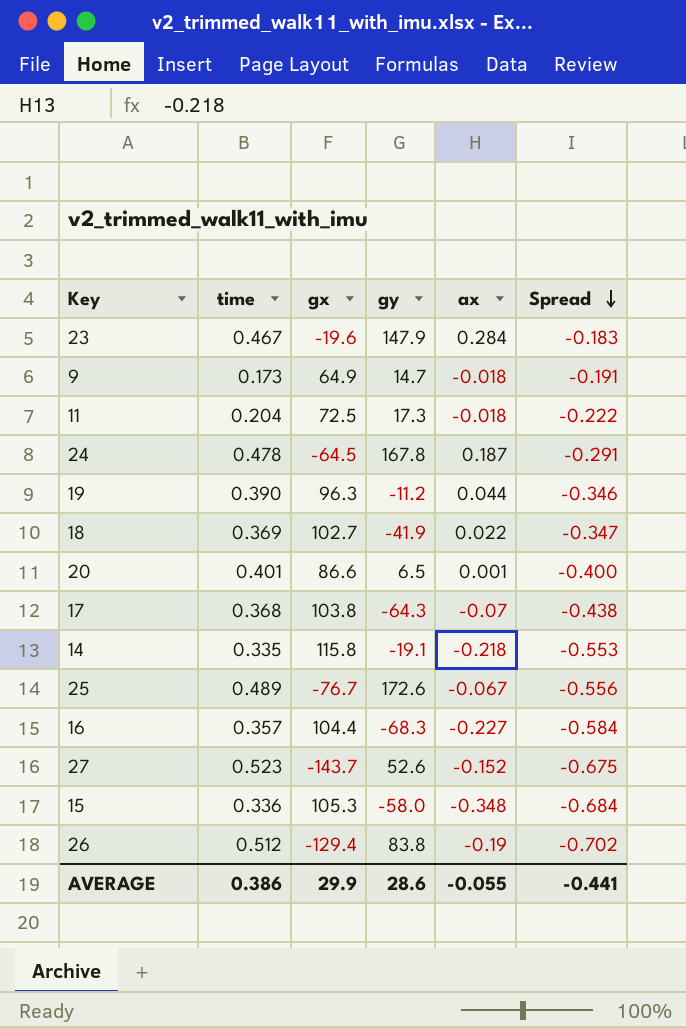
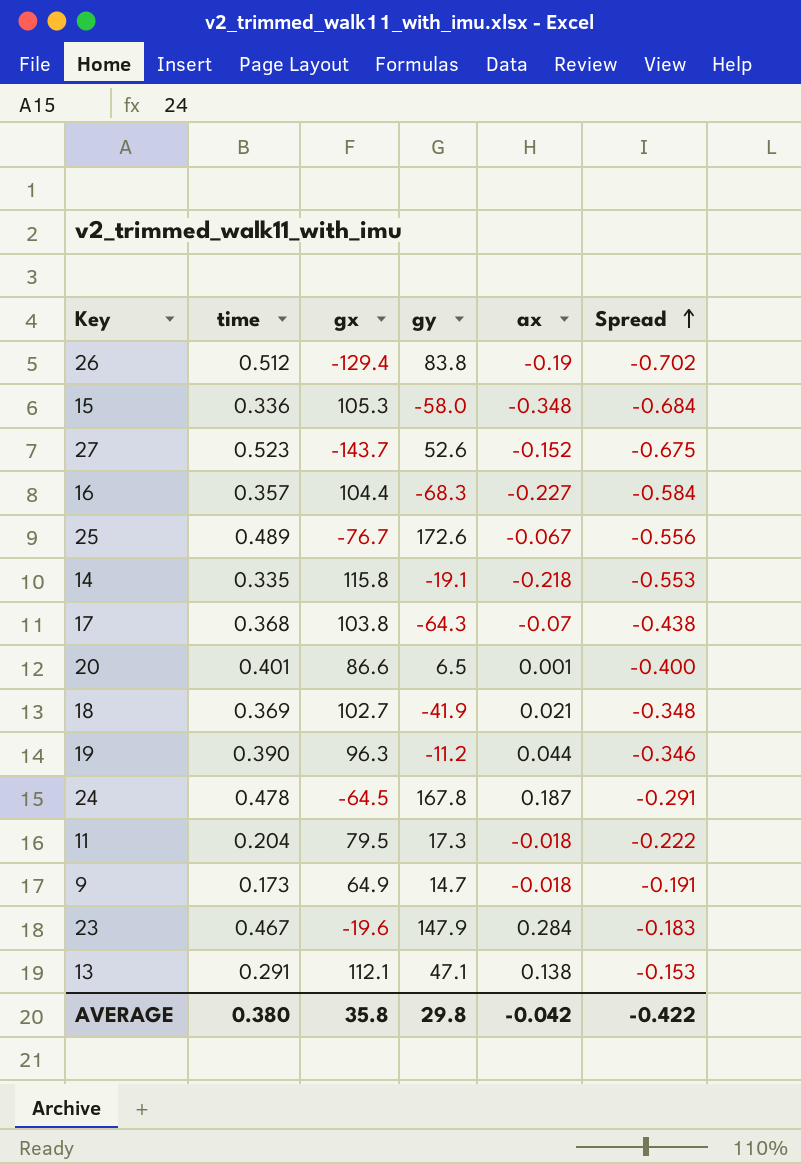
row order: Spread descending -> Spread ascending
18 | ax: 0.022 -> 0.021
18 | Spread: -0.347 -> -0.348
11 | gx: 72.5 -> 79.5
row 13: none -> 0.291 | 112.1 | 47.1 | 0.138 | -0.153
AVERAGE | time: 0.386 -> 0.380
AVERAGE | gx: 29.9 -> 35.8
AVERAGE | gy: 28.6 -> 29.8
AVERAGE | ax: -0.055 -> -0.042
AVERAGE | Spread: -0.441 -> -0.422

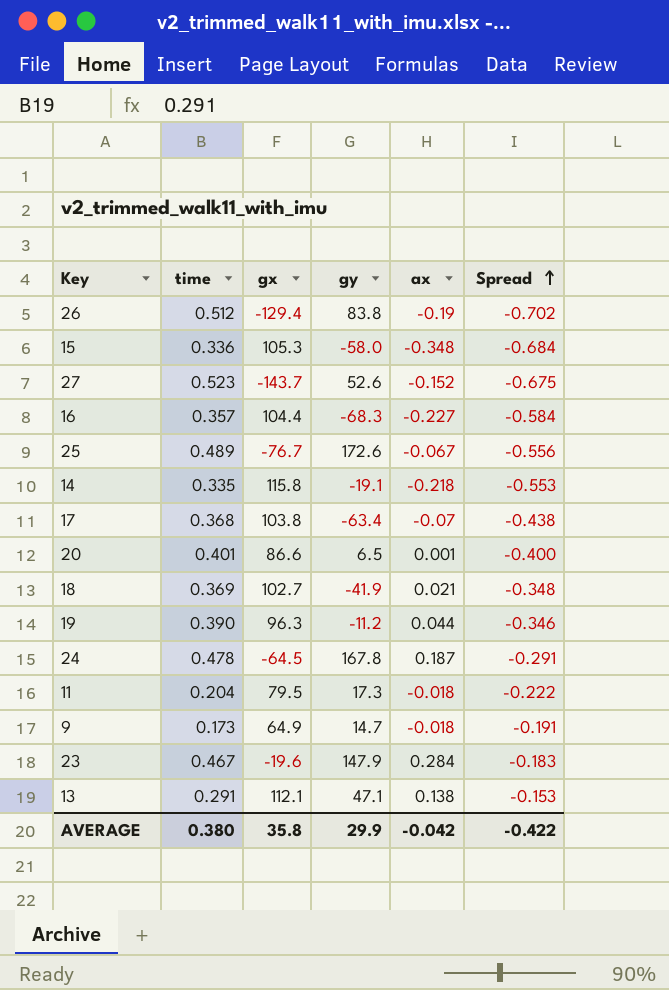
17 | gy: -64.3 -> -63.4
AVERAGE | gy: 29.8 -> 29.9

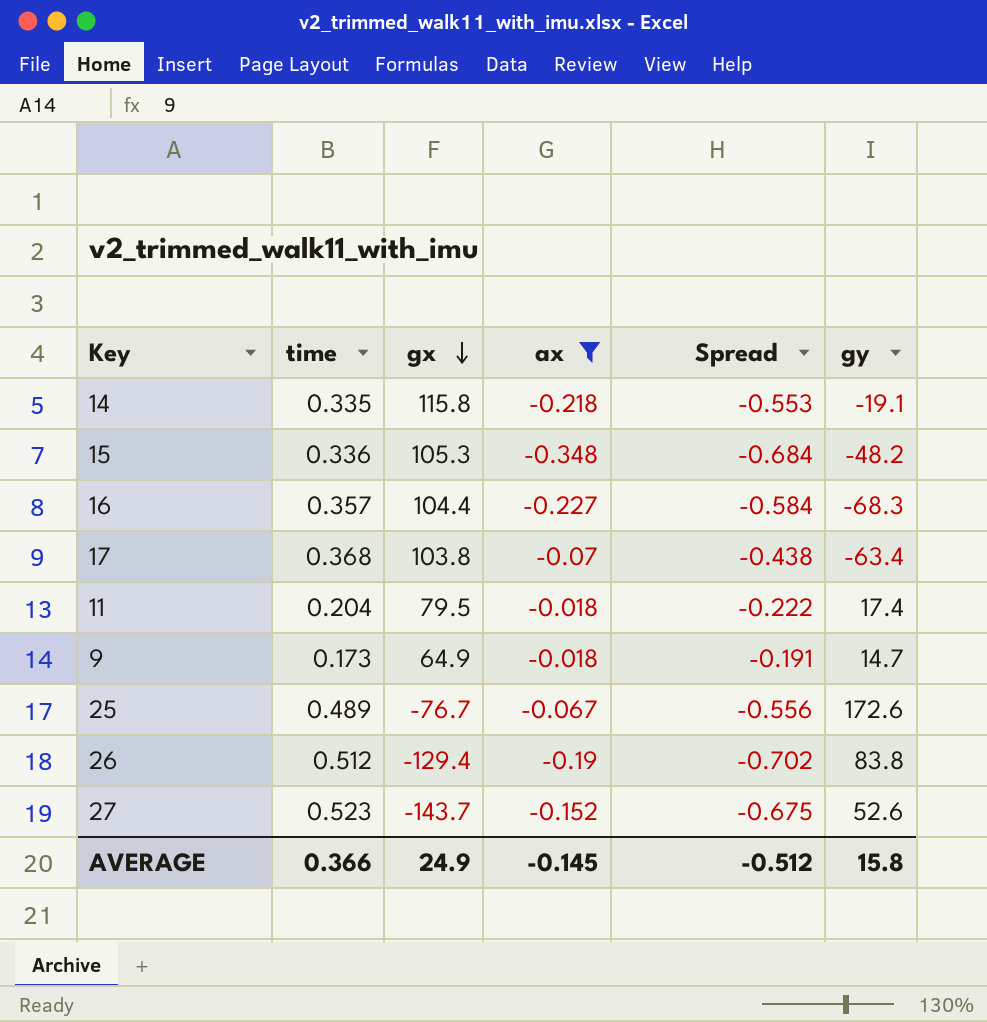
filter: none -> ax <= -0.018
row order: Spread ascending -> gx descending
column gy | position: 4 -> 6
15 | gy: -58.0 -> -48.2
11 | gy: 17.3 -> 17.4
AVERAGE | time: 0.380 -> 0.366
AVERAGE | gx: 35.8 -> 24.9
AVERAGE | ax: -0.042 -> -0.145
AVERAGE | Spread: -0.422 -> -0.512
AVERAGE | gy: 29.9 -> 15.8

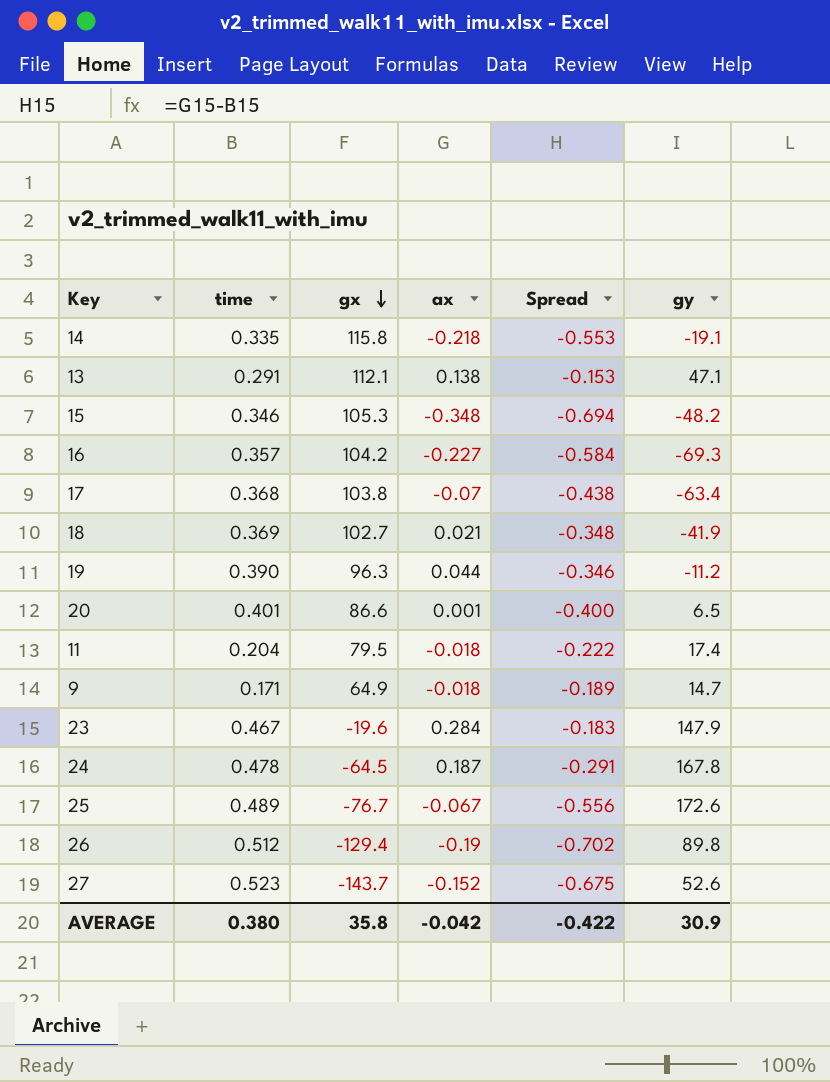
filter: ax <= -0.018 -> none
15 | time: 0.336 -> 0.346
15 | Spread: -0.684 -> -0.694
16 | gx: 104.4 -> 104.2
16 | gy: -68.3 -> -69.3
9 | time: 0.173 -> 0.171
9 | Spread: -0.191 -> -0.189
26 | gy: 83.8 -> 89.8
AVERAGE | time: 0.366 -> 0.380
AVERAGE | gx: 24.9 -> 35.8
AVERAGE | ax: -0.145 -> -0.042
AVERAGE | Spread: -0.512 -> -0.422
AVERAGE | gy: 15.8 -> 30.9

